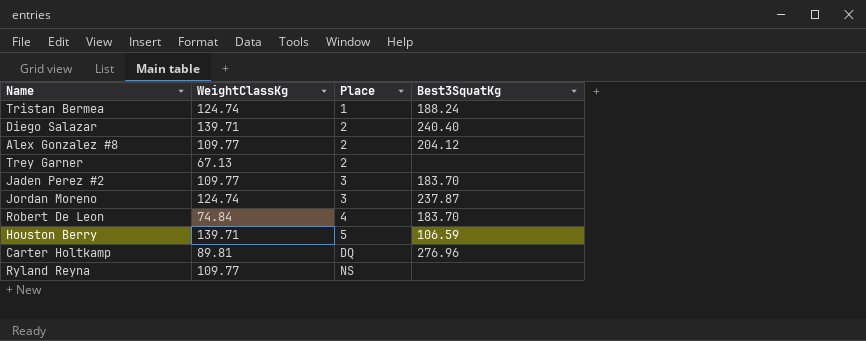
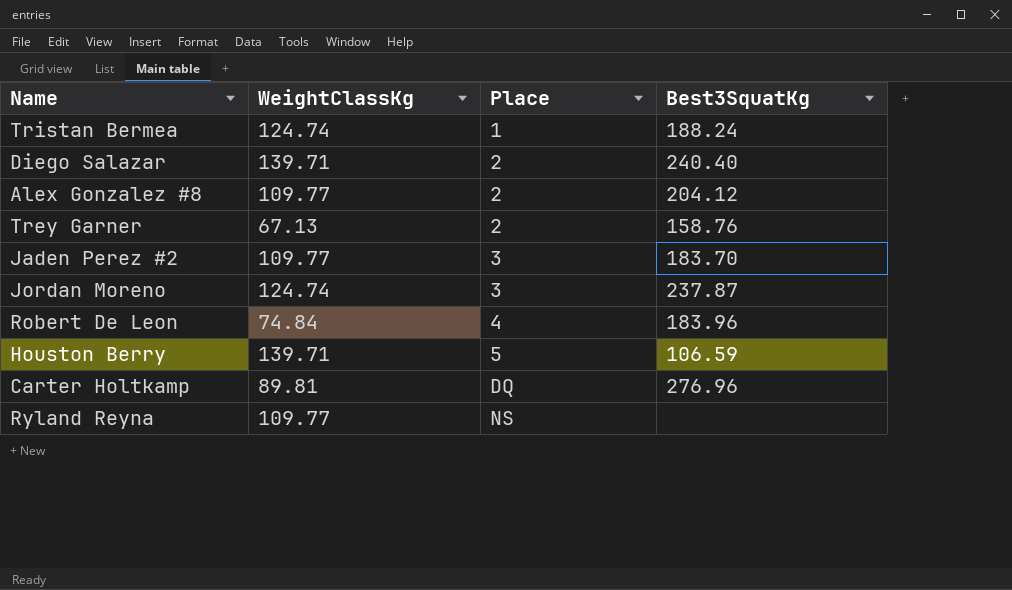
Trey Garner | Best3SquatKg: none -> 158.76
Robert De Leon | Best3SquatKg: 183.70 -> 183.96

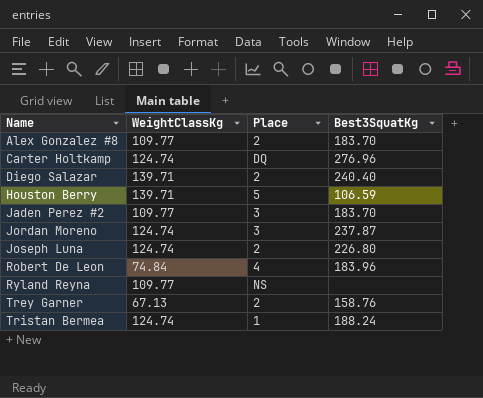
row order: Place ascending -> Name ascending
Alex Gonzalez #8 | Best3SquatKg: 204.12 -> 183.70
Carter Holtkamp | WeightClassKg: 89.81 -> 124.74
row Joseph Luna: none -> 124.74 | 2 | 226.80

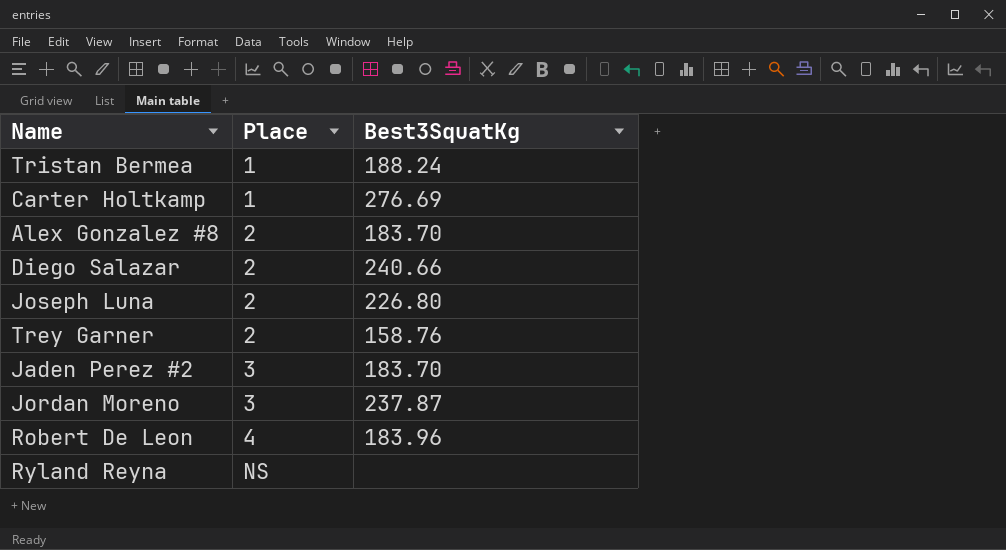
row order: Name ascending -> Place ascending
column WeightClassKg | position: 2 -> none
row Houston Berry: 139.71 | 5 | 106.59 -> none
Carter Holtkamp | Place: DQ -> 1
Carter Holtkamp | Best3SquatKg: 276.96 -> 276.69
Diego Salazar | Best3SquatKg: 240.40 -> 240.66

